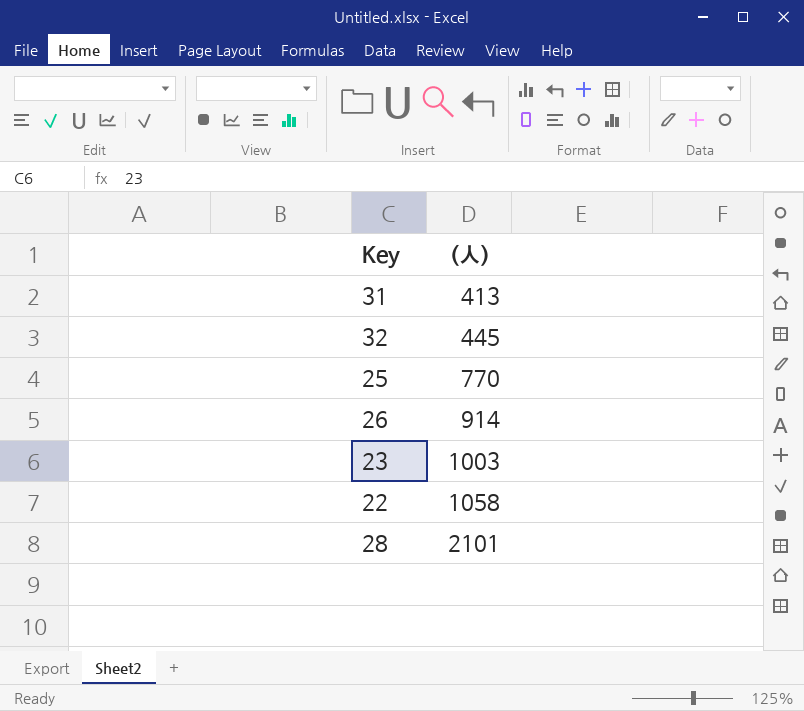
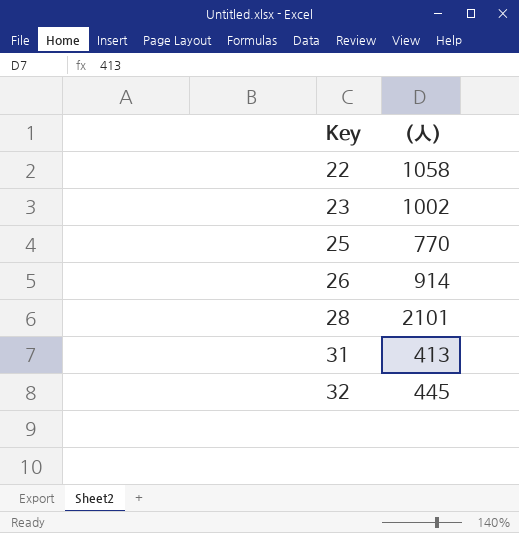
row order: （人） ascending -> Key ascending
23 | （人）: 1003 -> 1002

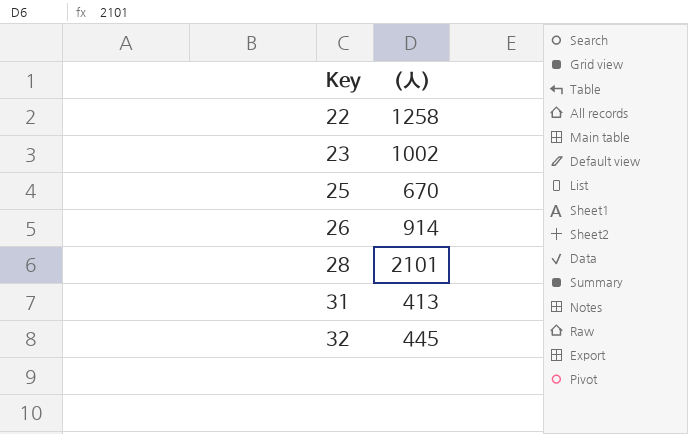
22 | （人）: 1058 -> 1258
25 | （人）: 770 -> 670

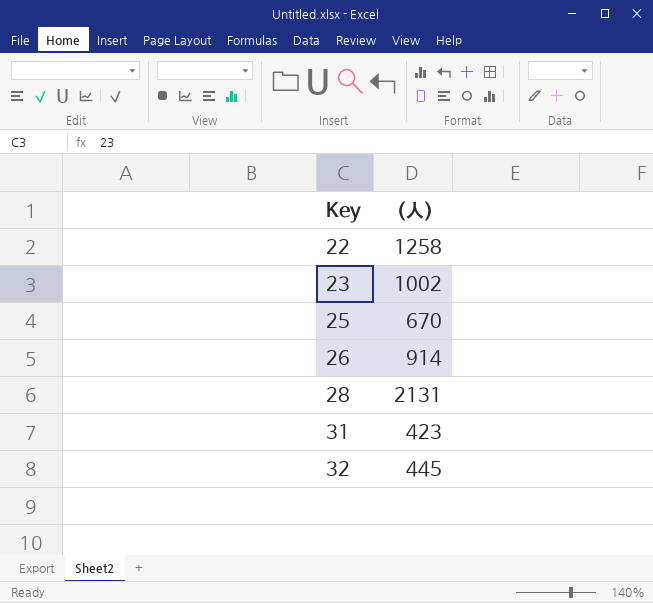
28 | （人）: 2101 -> 2131
31 | （人）: 413 -> 423

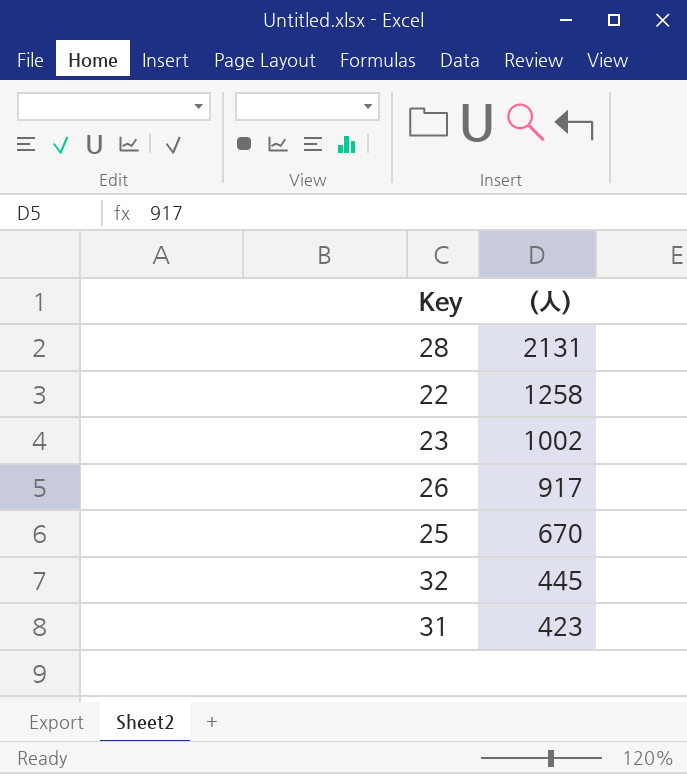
row order: Key ascending -> （人） descending
26 | （人）: 914 -> 917

